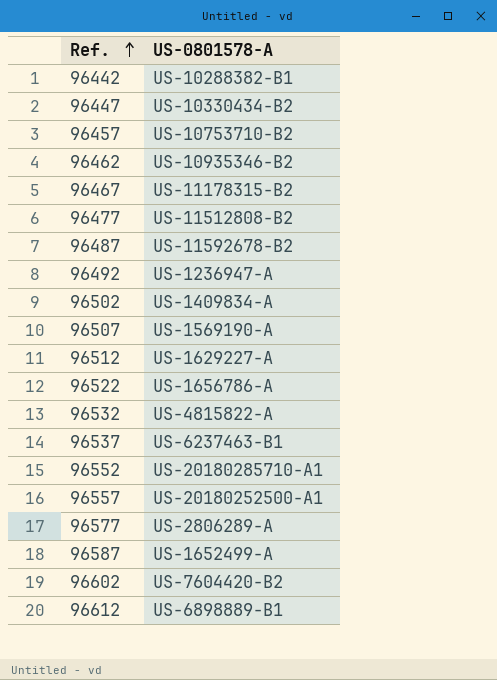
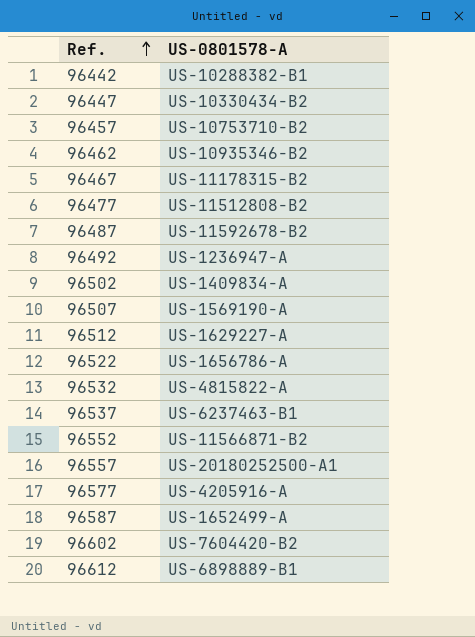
96552 | US-0801578-A: US-20180285710-A1 -> US-11566871-B2
96577 | US-0801578-A: US-2806289-A -> US-4205916-A

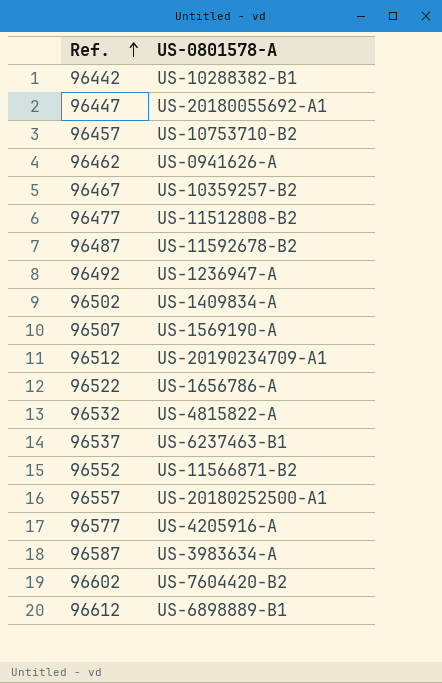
96447 | US-0801578-A: US-10330434-B2 -> US-20180055692-A1
96462 | US-0801578-A: US-10935346-B2 -> US-0941626-A
96467 | US-0801578-A: US-11178315-B2 -> US-10359257-B2
96512 | US-0801578-A: US-1629227-A -> US-20190234709-A1
96587 | US-0801578-A: US-1652499-A -> US-3983634-A

